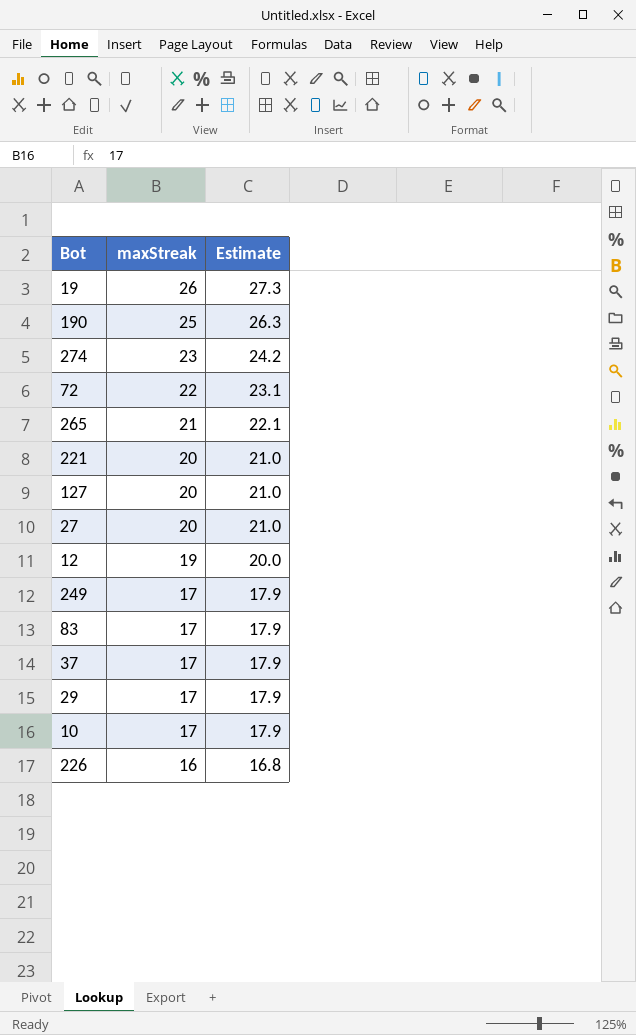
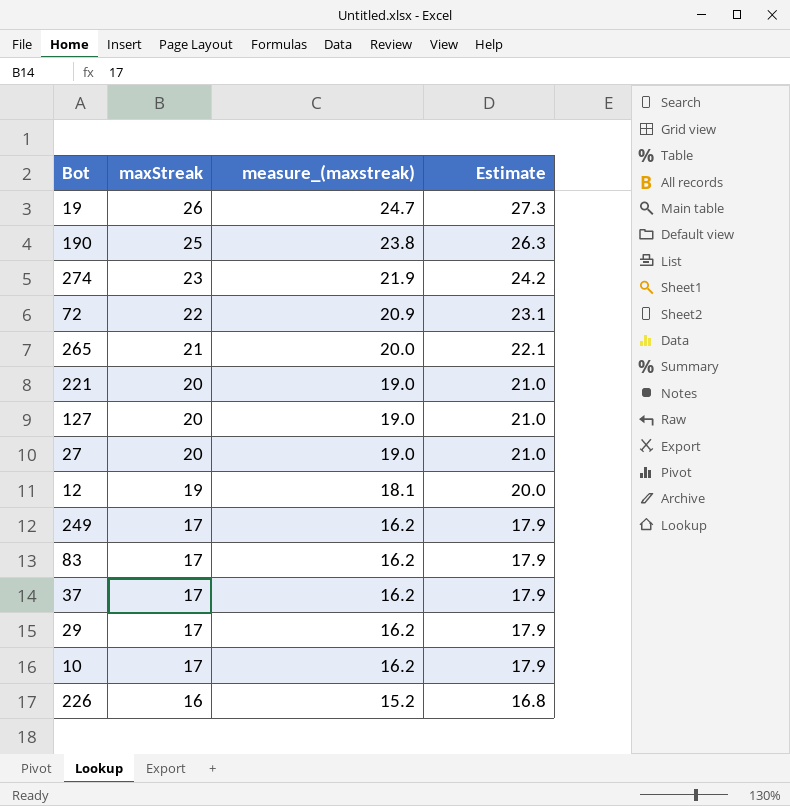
column measure_(maxstreak) | formula: none -> [maxStreak] * 0.95

